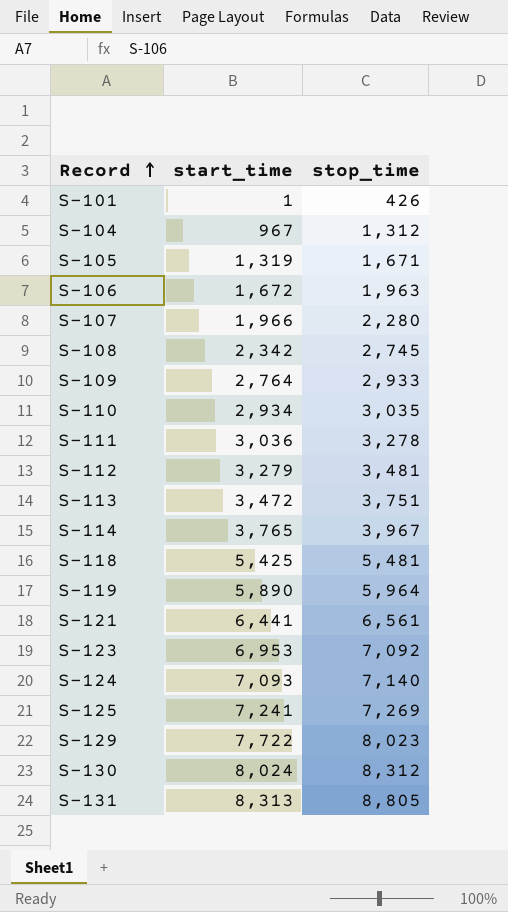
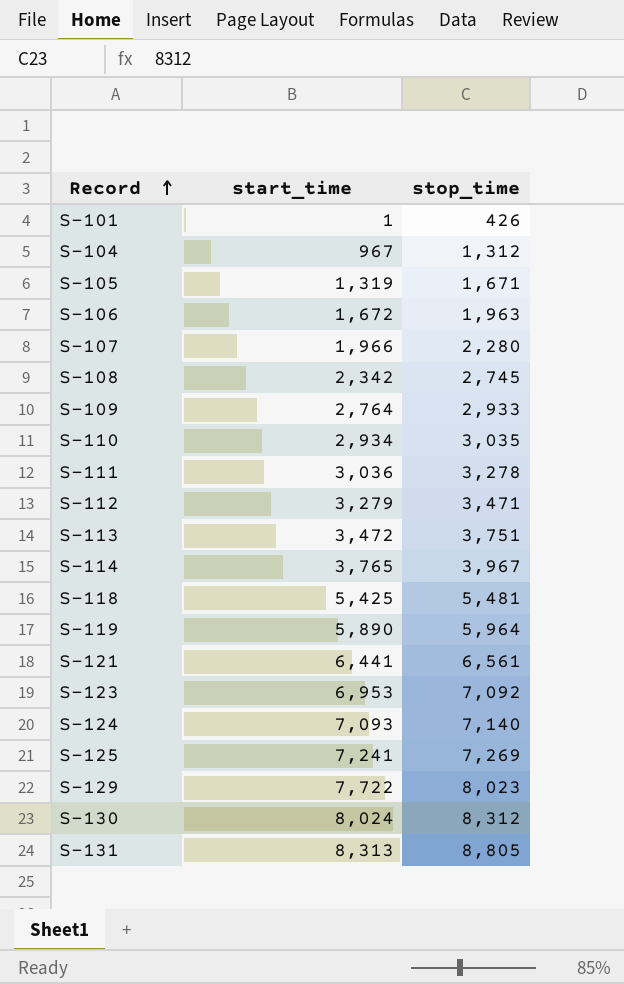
S-112 | stop_time: 3,481 -> 3,471

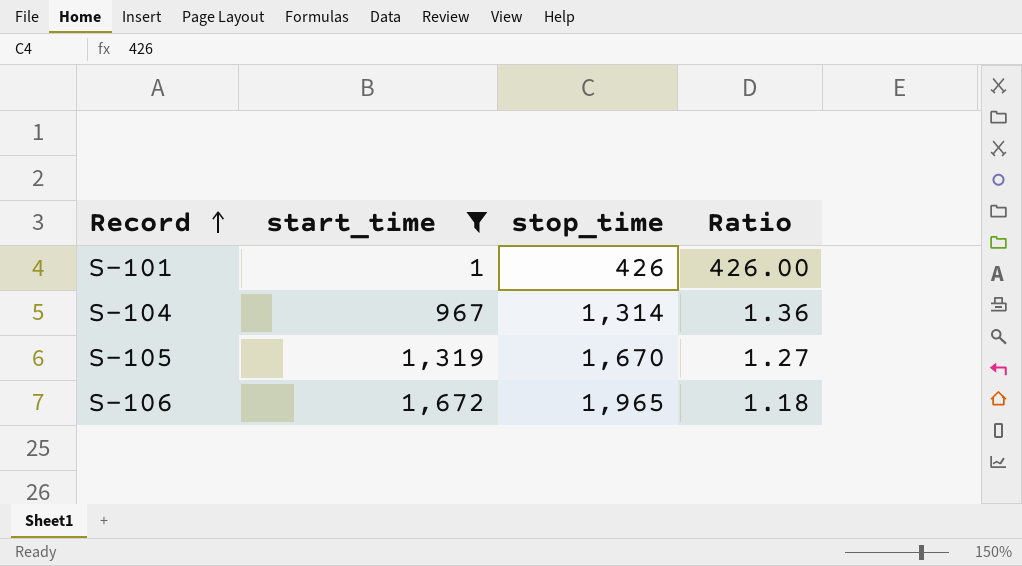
filter: none -> start_time <= 1,672
column Ratio | formula: none -> [stop_time] / [start_time]
S-104 | stop_time: 1,312 -> 1,314
S-105 | stop_time: 1,671 -> 1,670
S-106 | stop_time: 1,963 -> 1,965

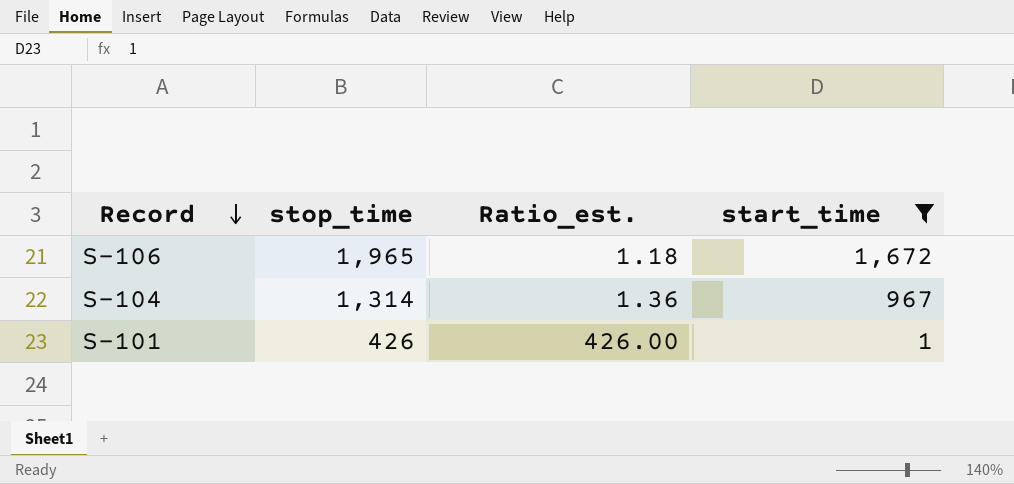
row order: Record ascending -> Record descending
column name: Ratio -> Ratio_est.
column start_time | position: 2 -> 4
row S-105: 1,319 | 1,670 | 1.27 -> none

